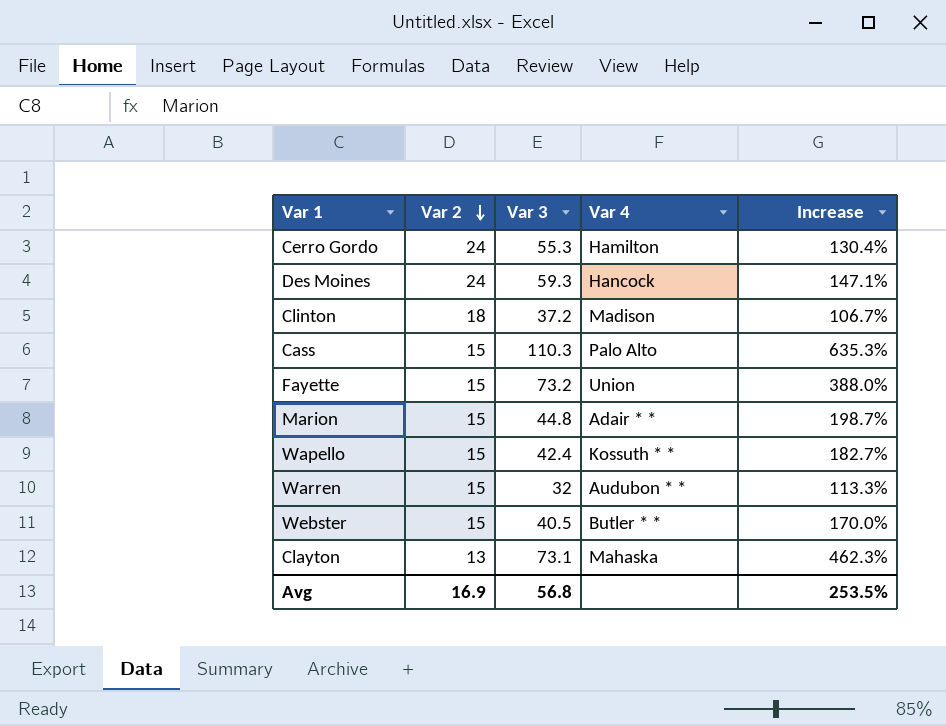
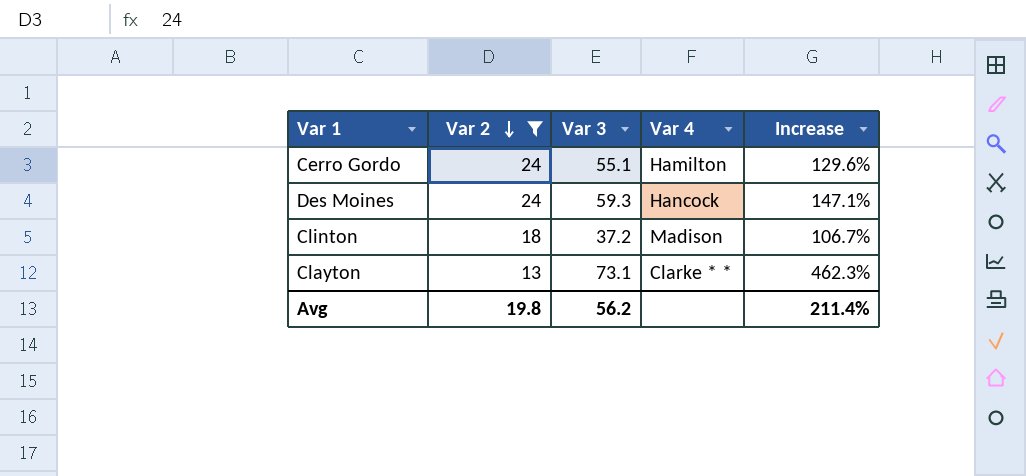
filter: none -> Var 2 != 15
Cerro Gordo | Var 3: 55.3 -> 55.1
Cerro Gordo | Increase: 130.4% -> 129.6%
Clayton | Var 4: Mahaska -> Clarke * *
Avg | Var 2: 16.9 -> 19.8
Avg | Var 3: 56.8 -> 56.2
Avg | Increase: 253.5% -> 211.4%

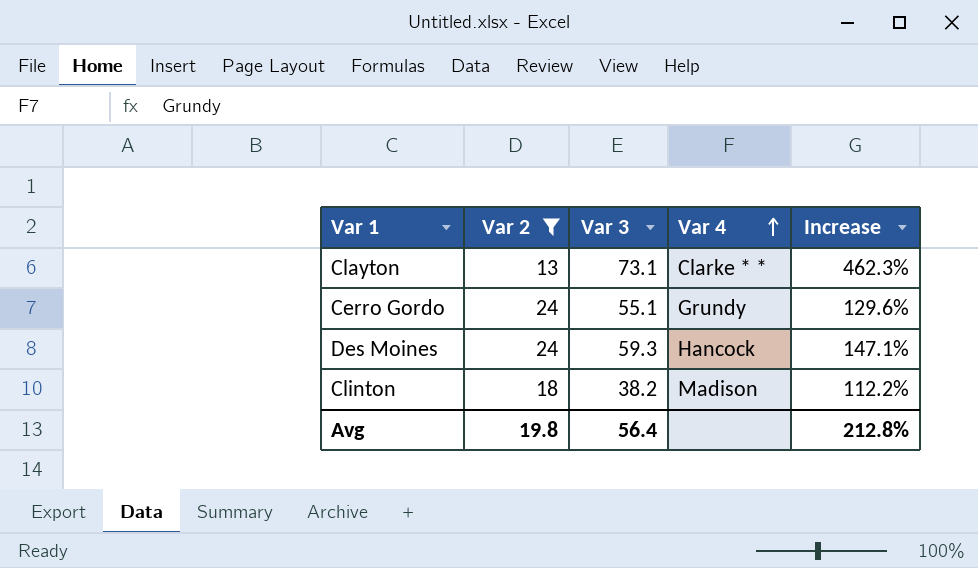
row order: Var 2 descending -> Var 4 ascending
Cerro Gordo | Var 4: Hamilton -> Grundy
Clinton | Var 3: 37.2 -> 38.2
Clinton | Increase: 106.7% -> 112.2%
Avg | Var 3: 56.2 -> 56.4
Avg | Increase: 211.4% -> 212.8%

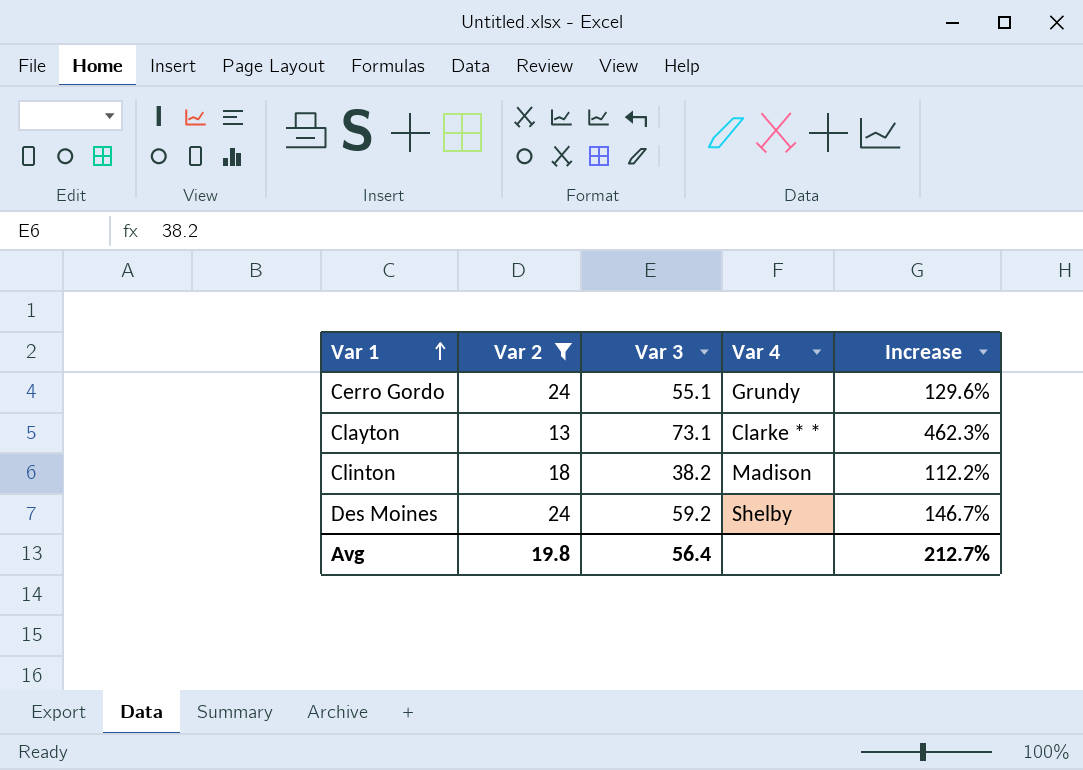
row order: Var 4 ascending -> Var 1 ascending
Des Moines | Var 3: 59.3 -> 59.2
Des Moines | Var 4: Hancock -> Shelby
Des Moines | Increase: 147.1% -> 146.7%
Avg | Increase: 212.8% -> 212.7%

